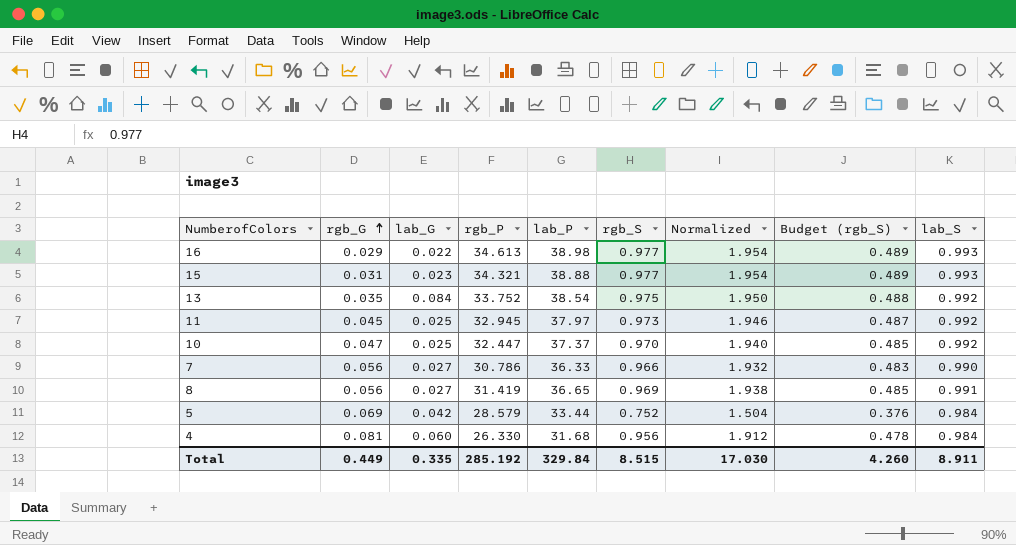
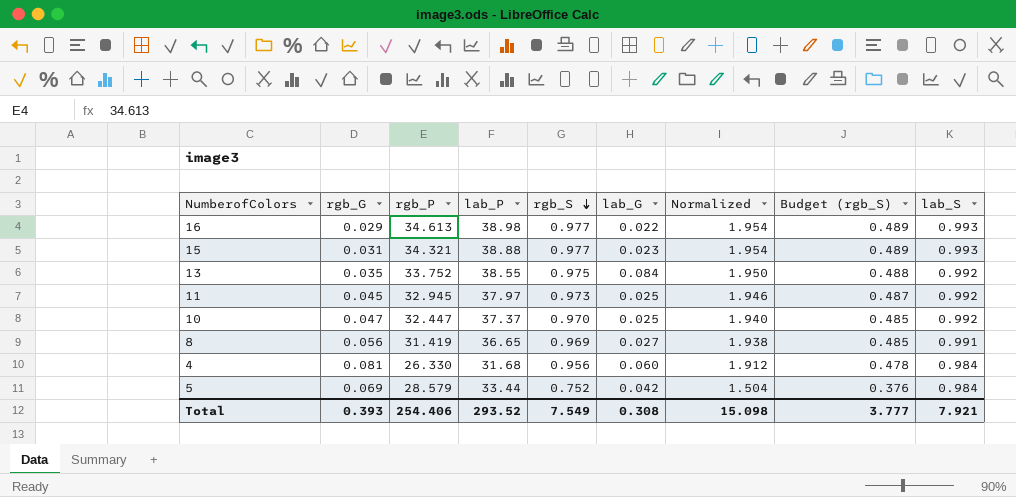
row order: rgb_G ascending -> rgb_S descending
column lab_G | position: 3 -> 6
row 7: 0.056 | 0.027 | 30.786 | 36.33 | 0.966 | 1.932 | 0.483 | 0.990 -> none
13 | lab_P: 38.54 -> 38.55
Total | rgb_G: 0.449 -> 0.393
Total | rgb_P: 285.192 -> 254.406
Total | lab_P: 329.84 -> 293.52
Total | rgb_S: 8.515 -> 7.549
Total | lab_G: 0.335 -> 0.308
Total | Normalized: 17.030 -> 15.098
Total | Budget (rgb_S): 4.260 -> 3.777
Total | lab_S: 8.911 -> 7.921

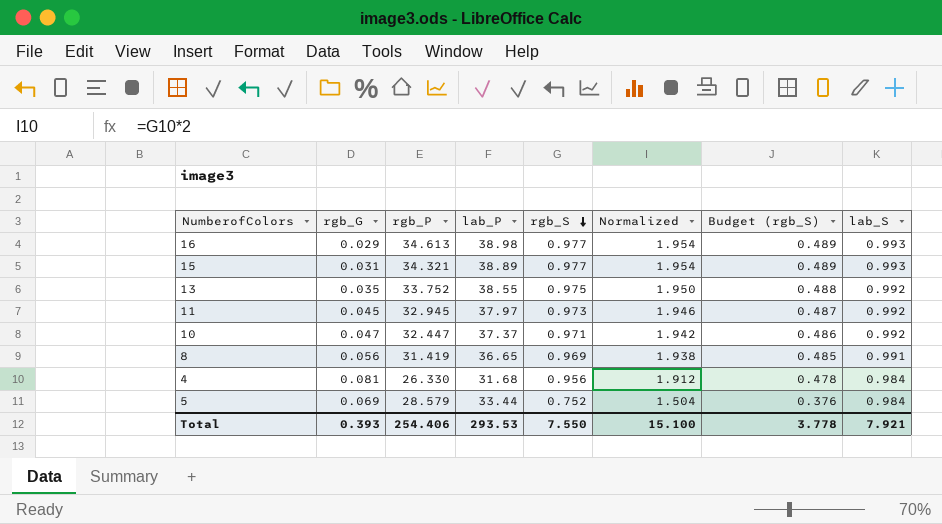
column lab_G | position: 6 -> none
15 | lab_P: 38.88 -> 38.89
10 | rgb_S: 0.970 -> 0.971
10 | Normalized: 1.940 -> 1.942
10 | Budget (rgb_S): 0.485 -> 0.486
Total | lab_P: 293.52 -> 293.53
Total | rgb_S: 7.549 -> 7.550
Total | Normalized: 15.098 -> 15.100
Total | Budget (rgb_S): 3.777 -> 3.778

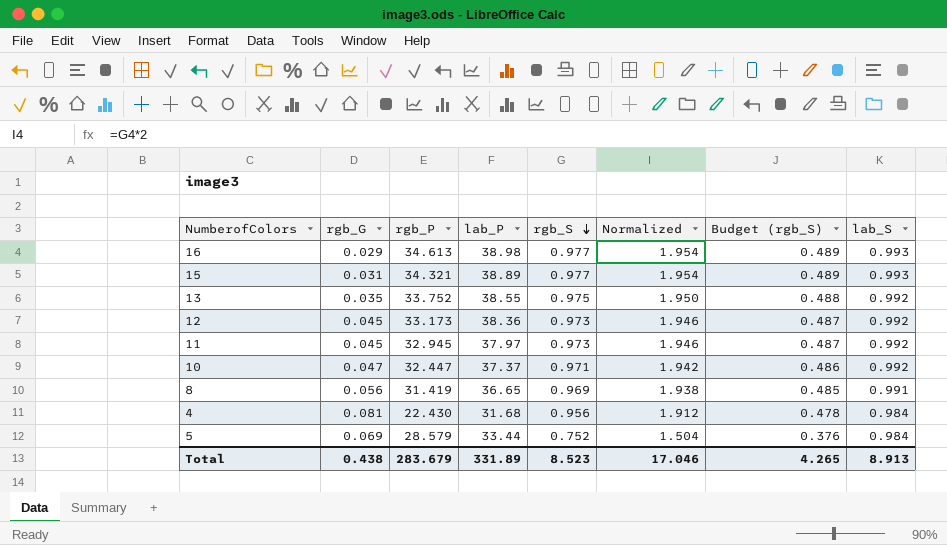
row 12: none -> 0.045 | 33.173 | 38.36 | 0.973 | 1.946 | 0.487 | 0.992
4 | rgb_P: 26.330 -> 22.430
Total | rgb_G: 0.393 -> 0.438
Total | rgb_P: 254.406 -> 283.679
Total | lab_P: 293.53 -> 331.89
Total | rgb_S: 7.550 -> 8.523
Total | Normalized: 15.100 -> 17.046
Total | Budget (rgb_S): 3.778 -> 4.265
Total | lab_S: 7.921 -> 8.913

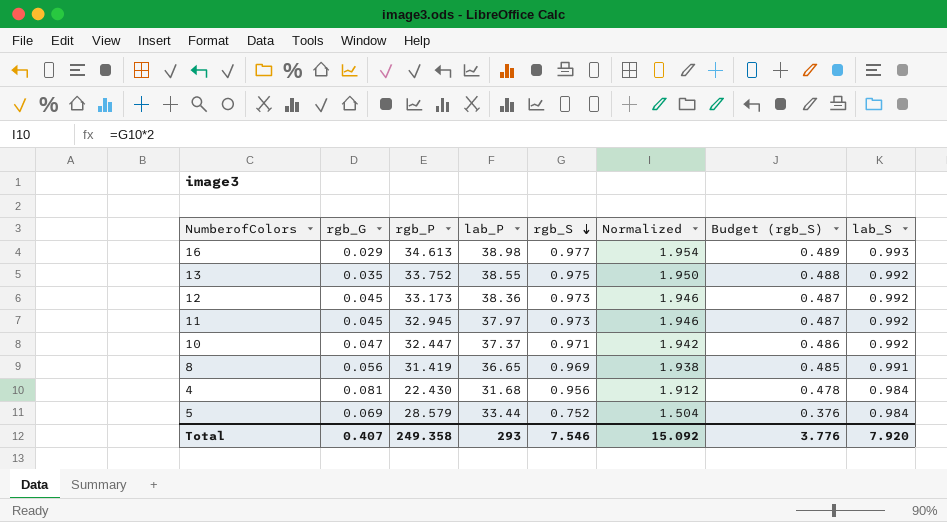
row 15: 0.031 | 34.321 | 38.89 | 0.977 | 1.954 | 0.489 | 0.993 -> none
Total | rgb_G: 0.438 -> 0.407
Total | rgb_P: 283.679 -> 249.358
Total | lab_P: 331.89 -> 293
Total | rgb_S: 8.523 -> 7.546
Total | Normalized: 17.046 -> 15.092
Total | Budget (rgb_S): 4.265 -> 3.776
Total | lab_S: 8.913 -> 7.920

